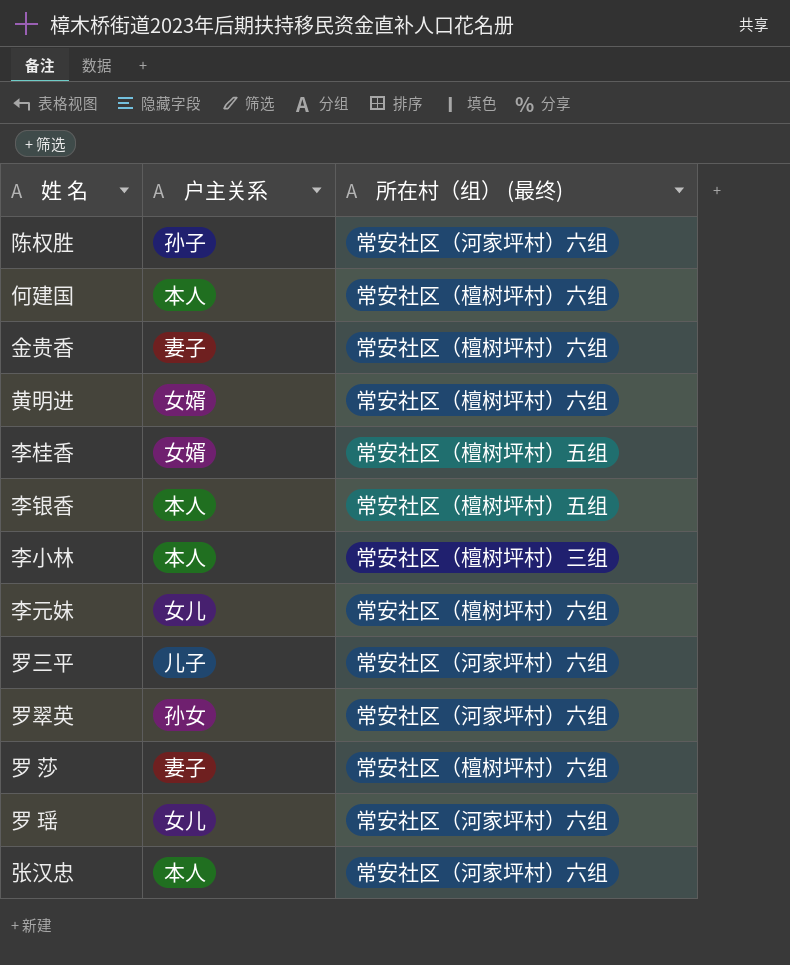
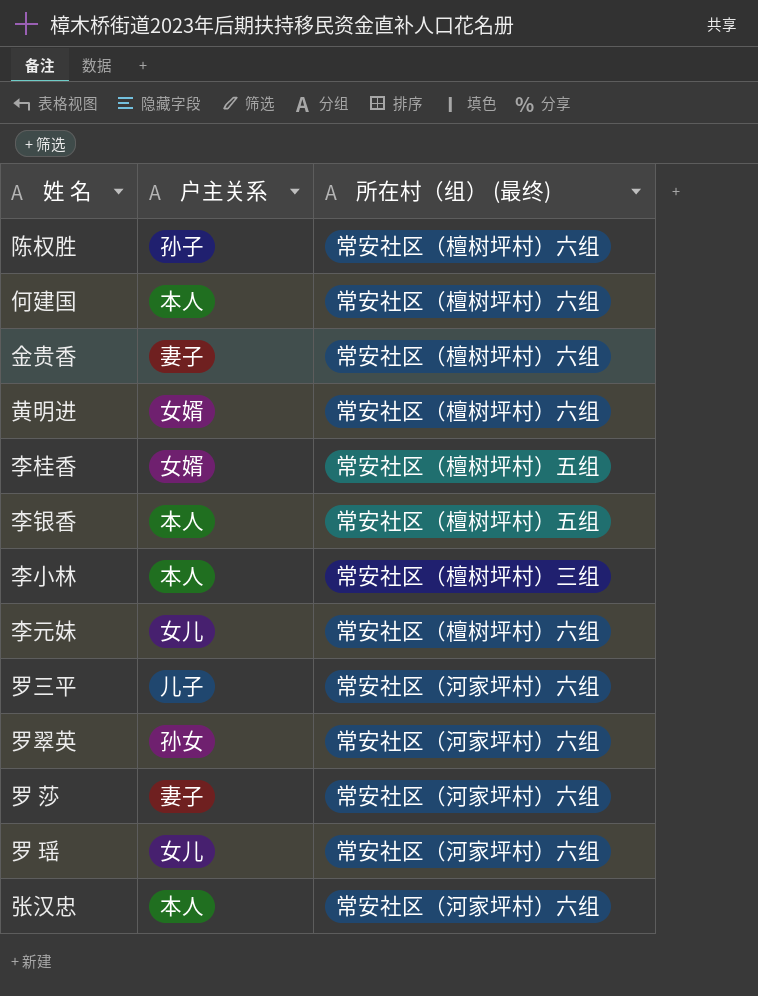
陈权胜 | 所在村（组） (最终): 常安社区（河家坪村）六组 -> 常安社区（檀树坪村）六组
罗 莎 | 所在村（组） (最终): 常安社区（檀树坪村）六组 -> 常安社区（河家坪村）六组

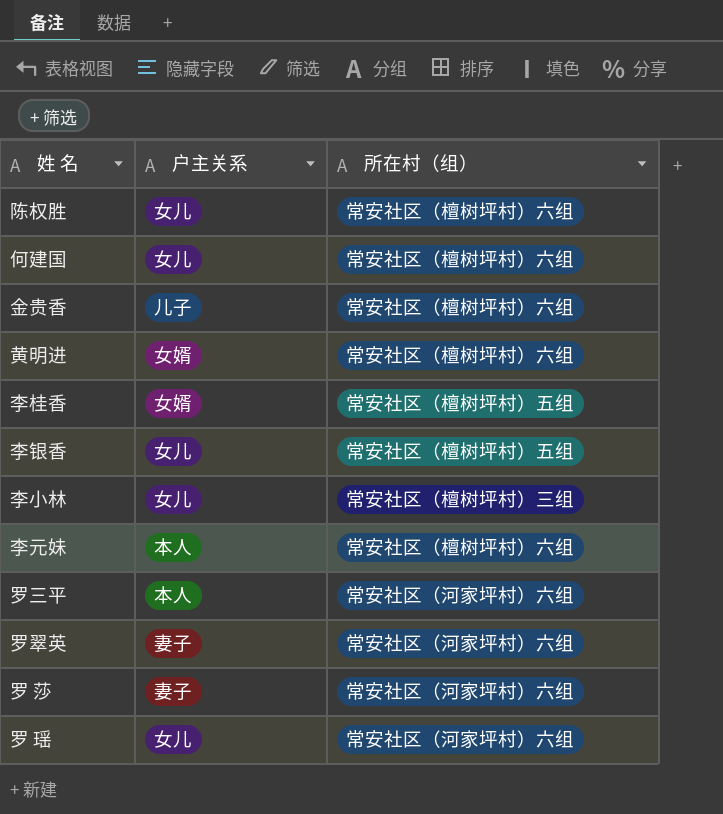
column name: 所在村（组） (最终) -> 所在村（组）
row 张汉忠: 本人 | 常安社区（河家坪村）六组 -> none
陈权胜 | 户主关系: 孙子 -> 女儿
何建国 | 户主关系: 本人 -> 女儿
金贵香 | 户主关系: 妻子 -> 儿子
李银香 | 户主关系: 本人 -> 女儿
李小林 | 户主关系: 本人 -> 女儿
李元妹 | 户主关系: 女儿 -> 本人
罗三平 | 户主关系: 儿子 -> 本人
罗翠英 | 户主关系: 孙女 -> 妻子

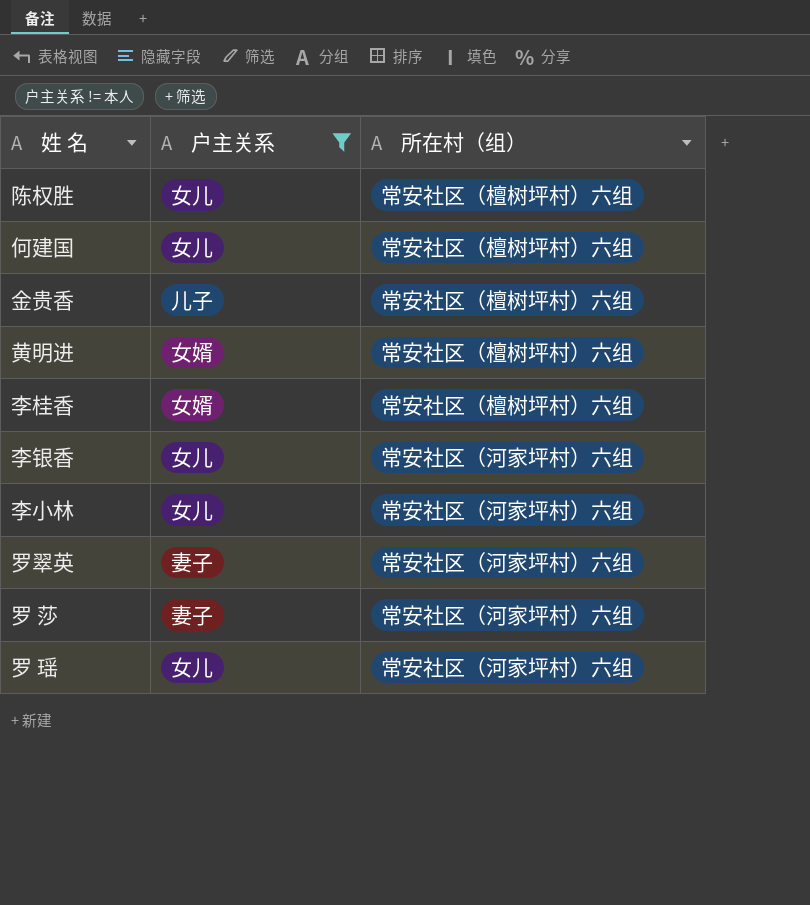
filter: none -> 户主关系 != 本人
李桂香 | 所在村（组）: 常安社区（檀树坪村）五组 -> 常安社区（檀树坪村）六组
李银香 | 所在村（组）: 常安社区（檀树坪村）五组 -> 常安社区（河家坪村）六组
李小林 | 所在村（组）: 常安社区（檀树坪村）三组 -> 常安社区（河家坪村）六组

